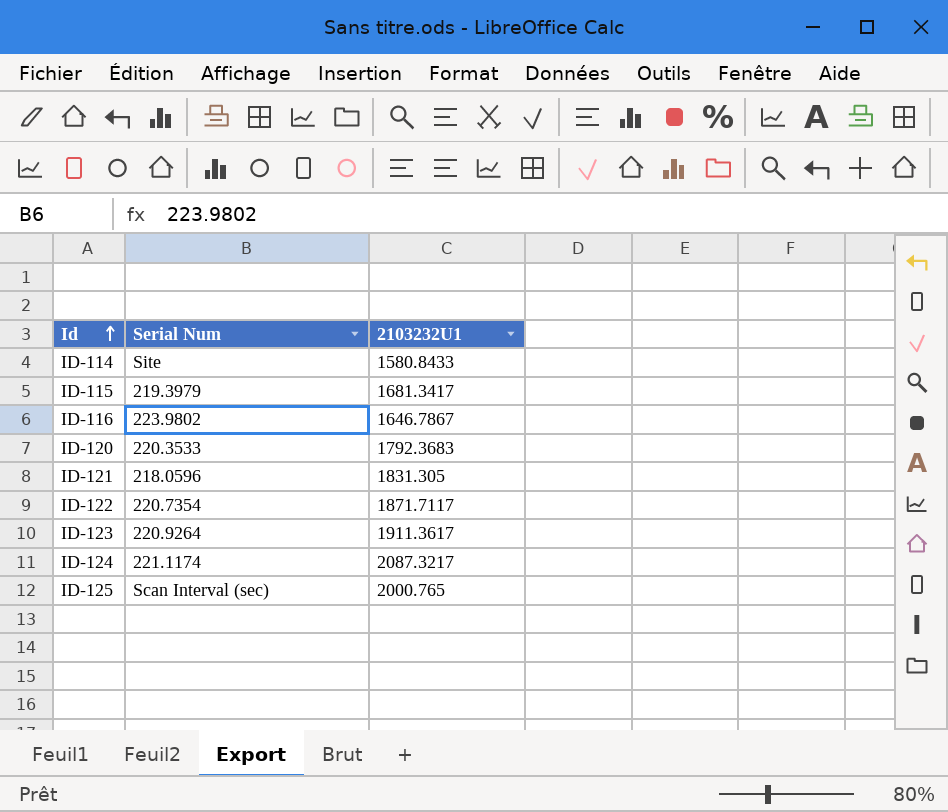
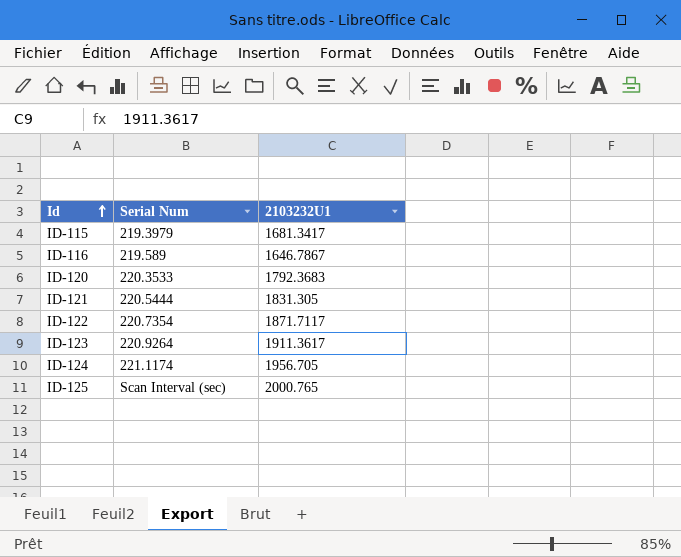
row ID-114: Site | 1580.8433 -> none
ID-116 | Serial Num: 223.9802 -> 219.589
ID-121 | Serial Num: 218.0596 -> 220.5444
ID-124 | 2103232U1: 2087.3217 -> 1956.705

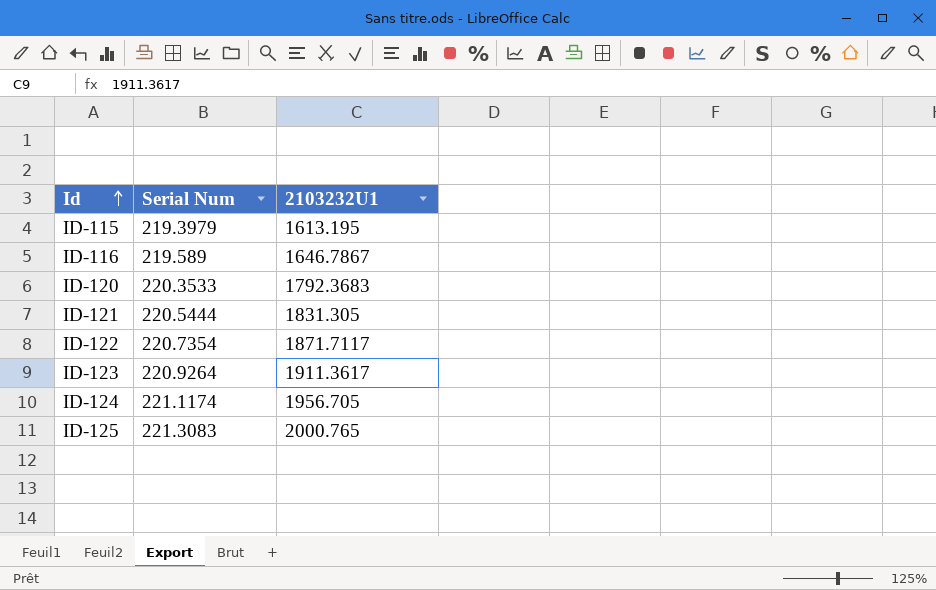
ID-115 | 2103232U1: 1681.3417 -> 1613.195
ID-125 | Serial Num: Scan Interval (sec) -> 221.3083

